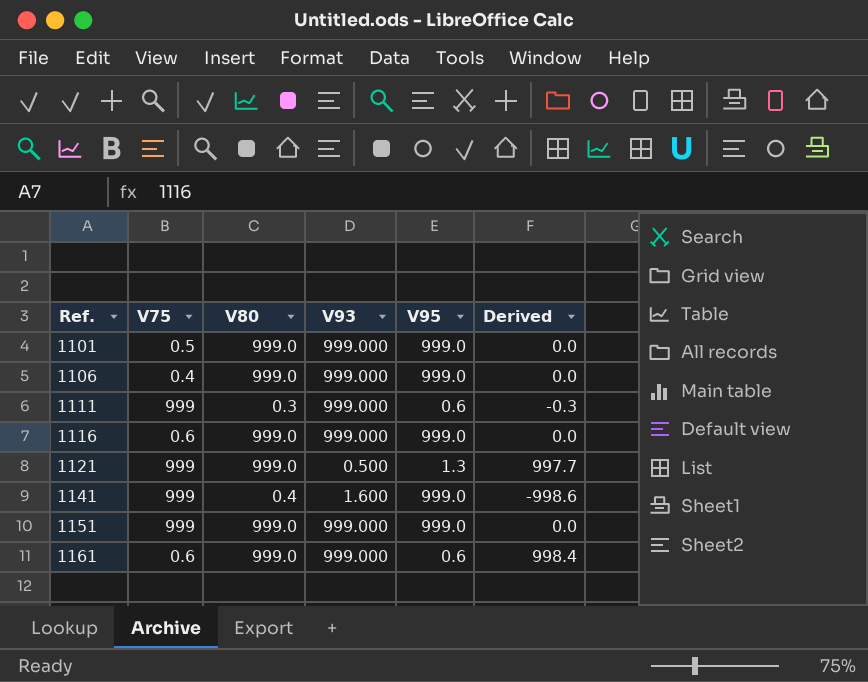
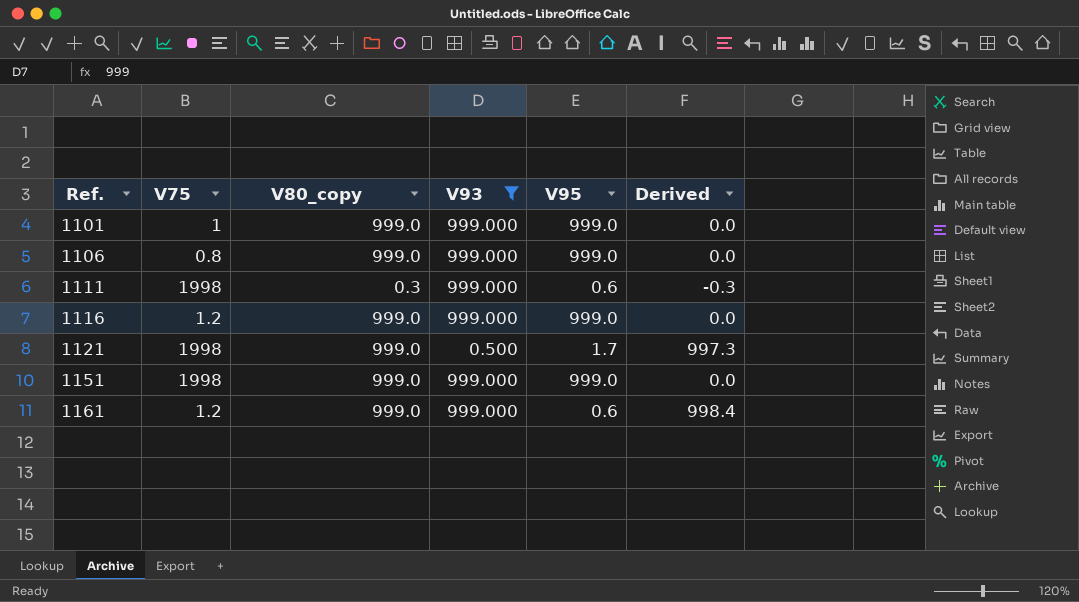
filter: none -> V93 != 1.600
column name: V80 -> V80_copy
1101 | V75: 0.5 -> 1
1106 | V75: 0.4 -> 0.8
1111 | V75: 999 -> 1998
1116 | V75: 0.6 -> 1.2
1121 | V75: 999 -> 1998
1121 | V95: 1.3 -> 1.7
1121 | Derived: 997.7 -> 997.3
1151 | V75: 999 -> 1998
1161 | V75: 0.6 -> 1.2

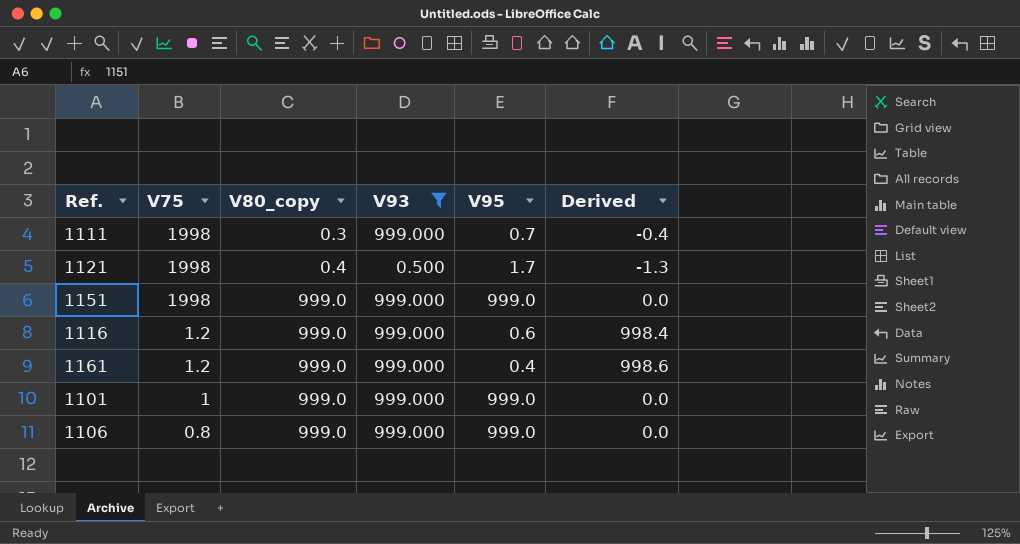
row order: Ref. ascending -> V75 descending
1111 | V95: 0.6 -> 0.7
1111 | Derived: -0.3 -> -0.4
1121 | V80_copy: 999.0 -> 0.4
1121 | Derived: 997.3 -> -1.3
1116 | V95: 999.0 -> 0.6
1116 | Derived: 0.0 -> 998.4
1161 | V95: 0.6 -> 0.4
1161 | Derived: 998.4 -> 998.6

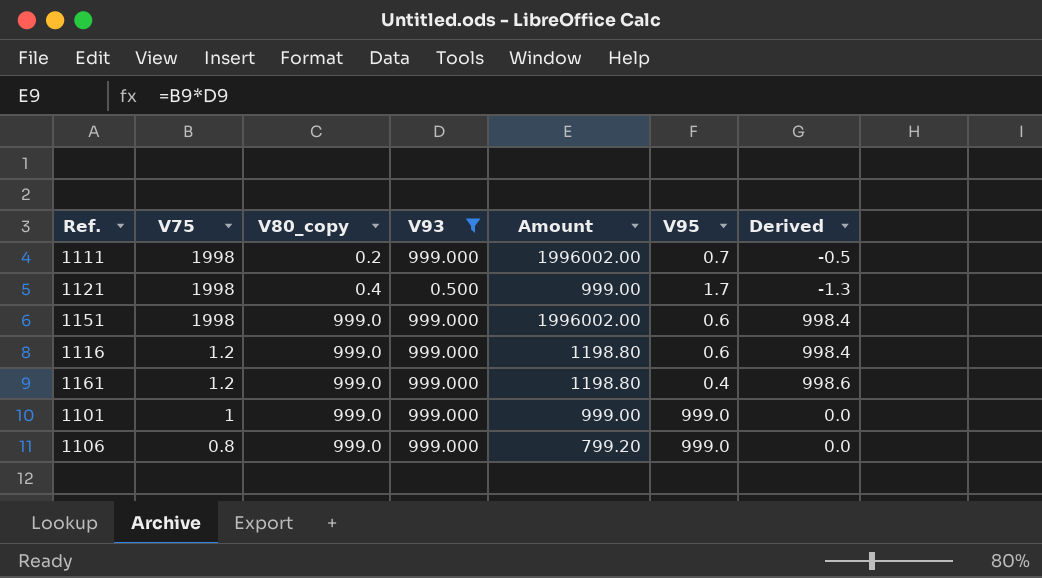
column Amount | formula: none -> [V75] * [V93]
1111 | V80_copy: 0.3 -> 0.2
1111 | Derived: -0.4 -> -0.5
1151 | V95: 999.0 -> 0.6
1151 | Derived: 0.0 -> 998.4

